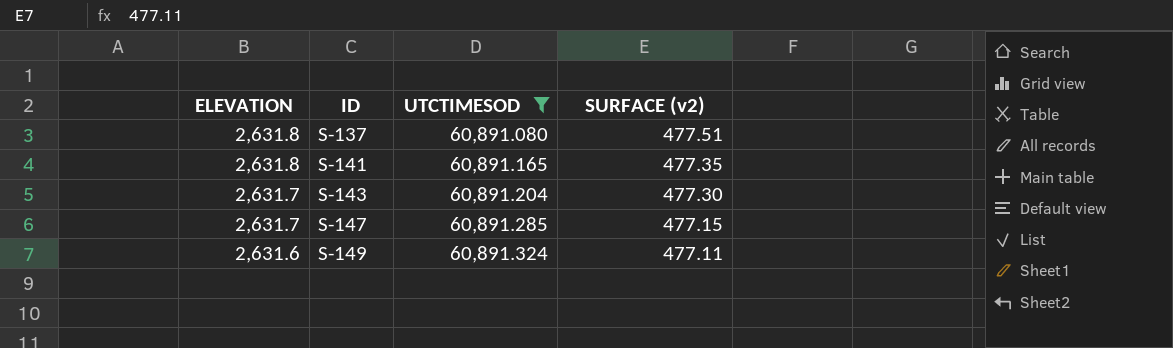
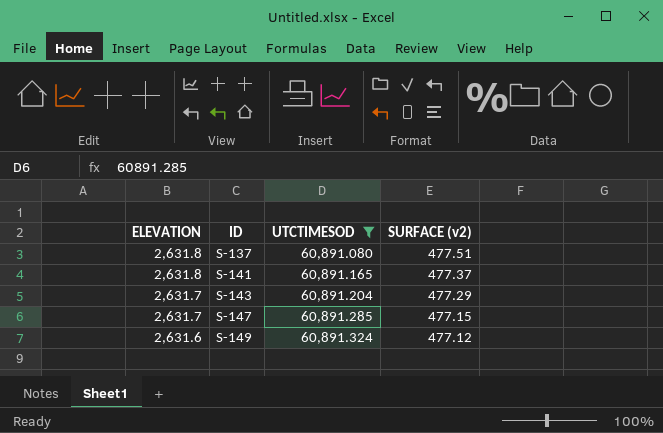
S-141 | SURFACE (v2): 477.35 -> 477.37
S-143 | SURFACE (v2): 477.30 -> 477.29
S-149 | SURFACE (v2): 477.11 -> 477.12

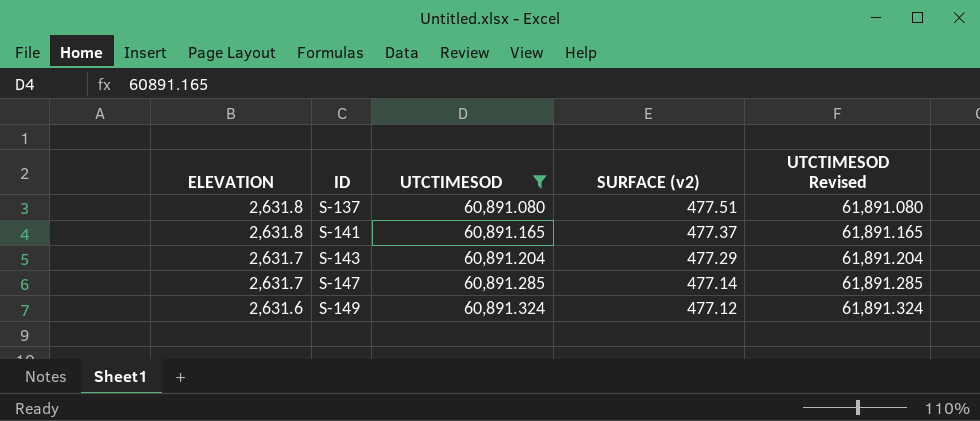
column UTCTIMESOD Revised | formula: none -> [UTCTIMESOD] + 1000
S-147 | SURFACE (v2): 477.15 -> 477.14

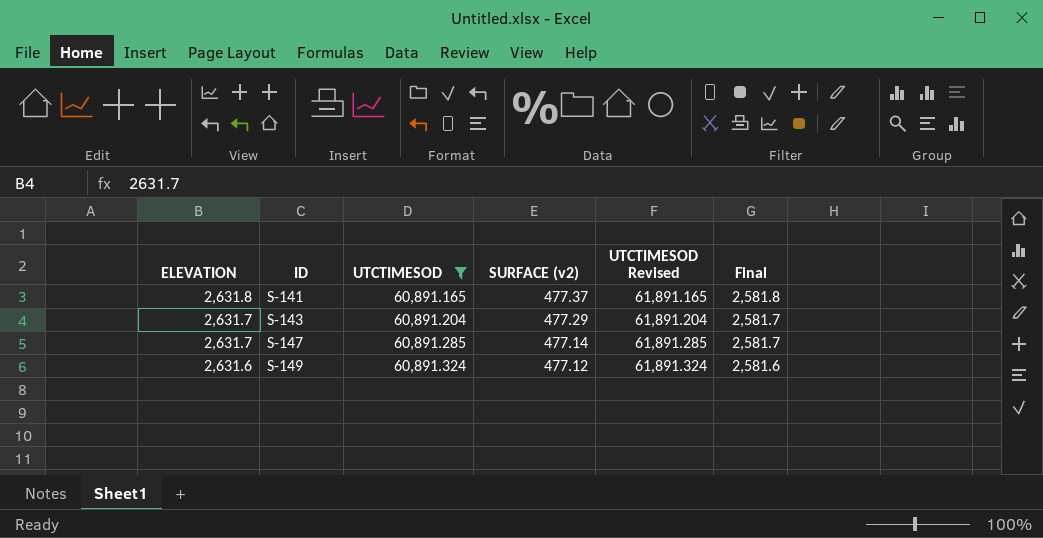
column Final | formula: none -> [ELEVATION] - 50
row S-137: 2,631.8 | 60,891.080 | 477.51 | 61,891.080 -> none

